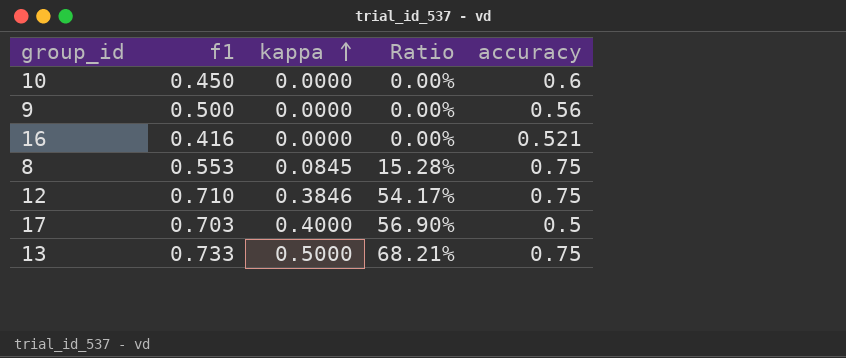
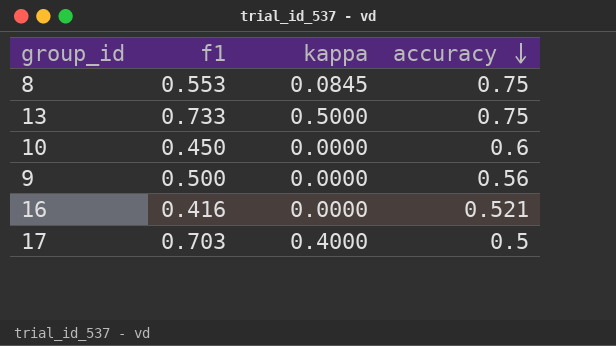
row order: kappa ascending -> accuracy descending
column Ratio | formula: [kappa] / [f1] -> none
row 12: 0.710 | 0.3846 | 54.17% | 0.75 -> none

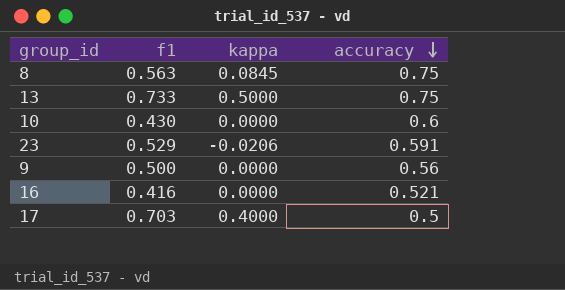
8 | f1: 0.553 -> 0.563
10 | f1: 0.450 -> 0.430
row 23: none -> 0.529 | -0.0206 | 0.591

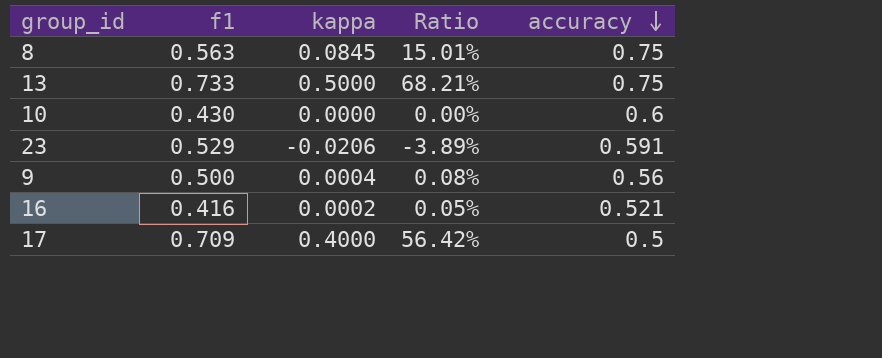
column Ratio | formula: none -> [kappa] / [f1]
9 | kappa: 0.0000 -> 0.0004
16 | kappa: 0.0000 -> 0.0002
17 | f1: 0.703 -> 0.709

